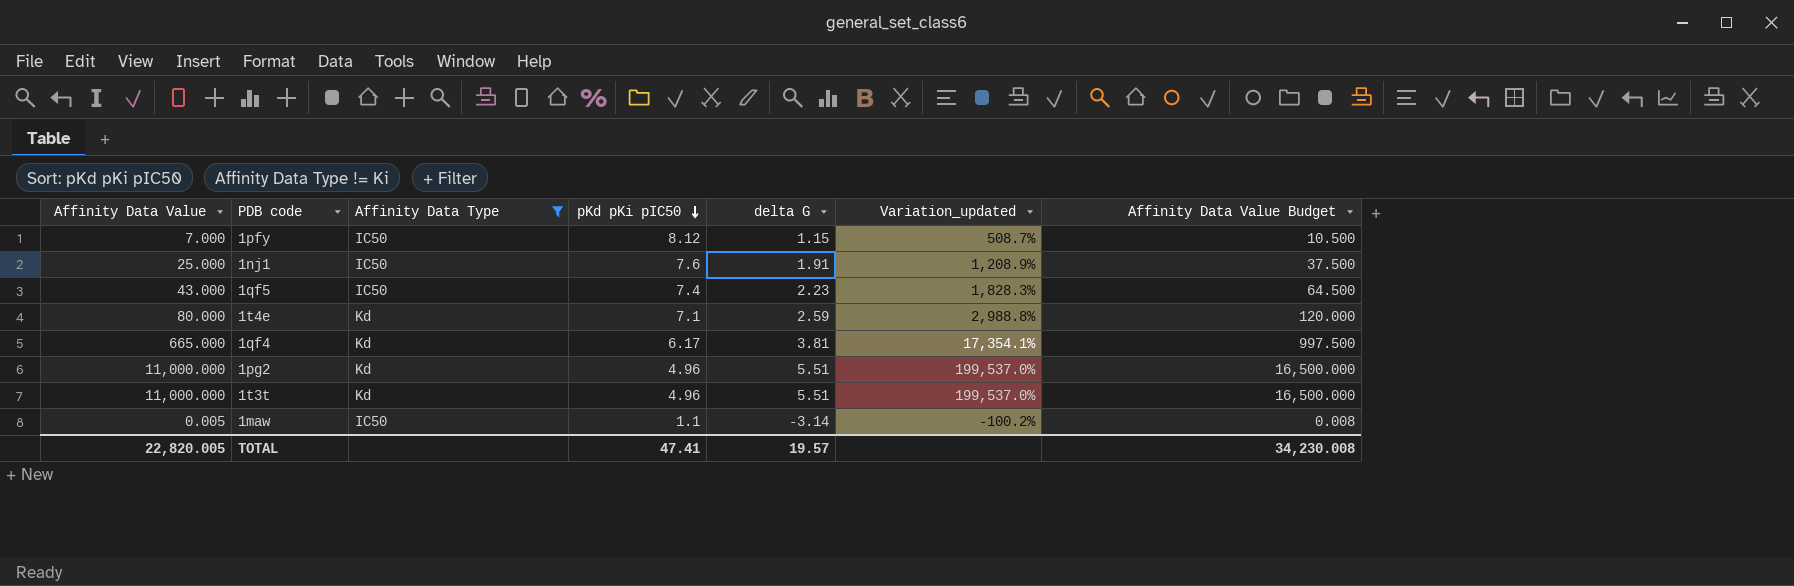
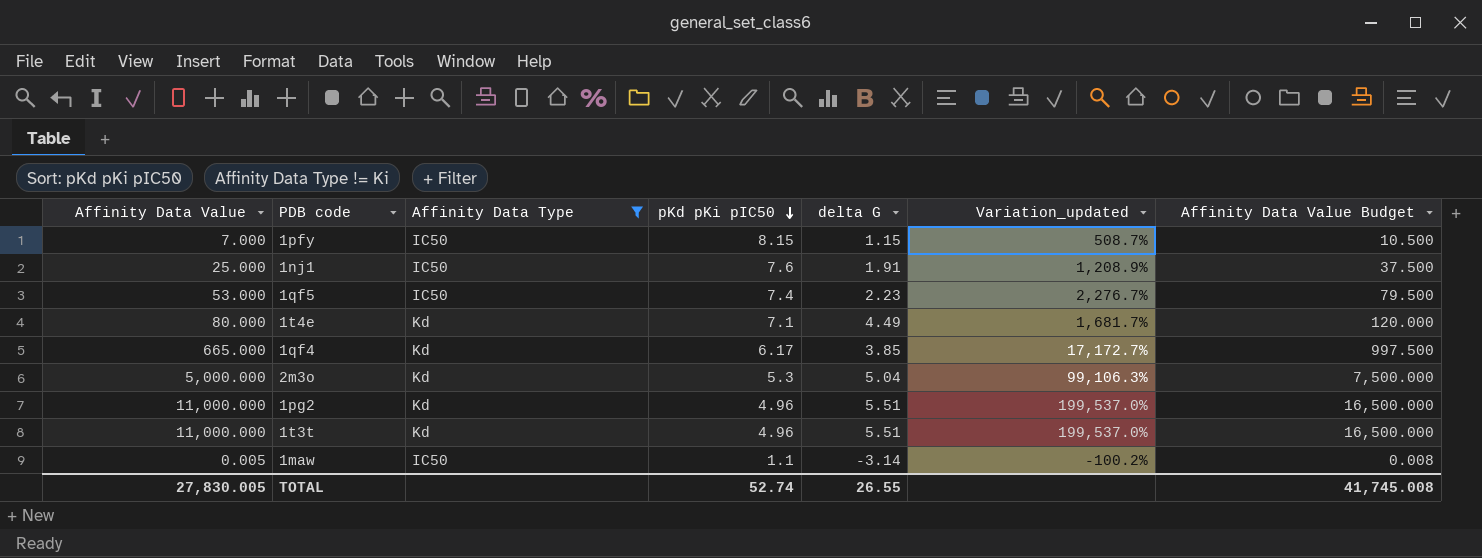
1pfy | pKd pKi pIC50: 8.12 -> 8.15
1qf5 | Affinity Data Value: 43.000 -> 53.000
1qf5 | Variation_updated: 1,828.3% -> 2,276.7%
1qf5 | Affinity Data Value Budget: 64.500 -> 79.500
1t4e | delta G: 2.59 -> 4.49
1t4e | Variation_updated: 2,988.8% -> 1,681.7%
1qf4 | delta G: 3.81 -> 3.85
1qf4 | Variation_updated: 17,354.1% -> 17,172.7%
row 2m3o: none -> 5,000.000 | Kd | 5.3 | 5.04 | 99,106.3% | 7,500.000
TOTAL | Affinity Data Value: 22,820.005 -> 27,830.005
TOTAL | pKd pKi pIC50: 47.41 -> 52.74
TOTAL | delta G: 19.57 -> 26.55
TOTAL | Affinity Data Value Budget: 34,230.008 -> 41,745.008

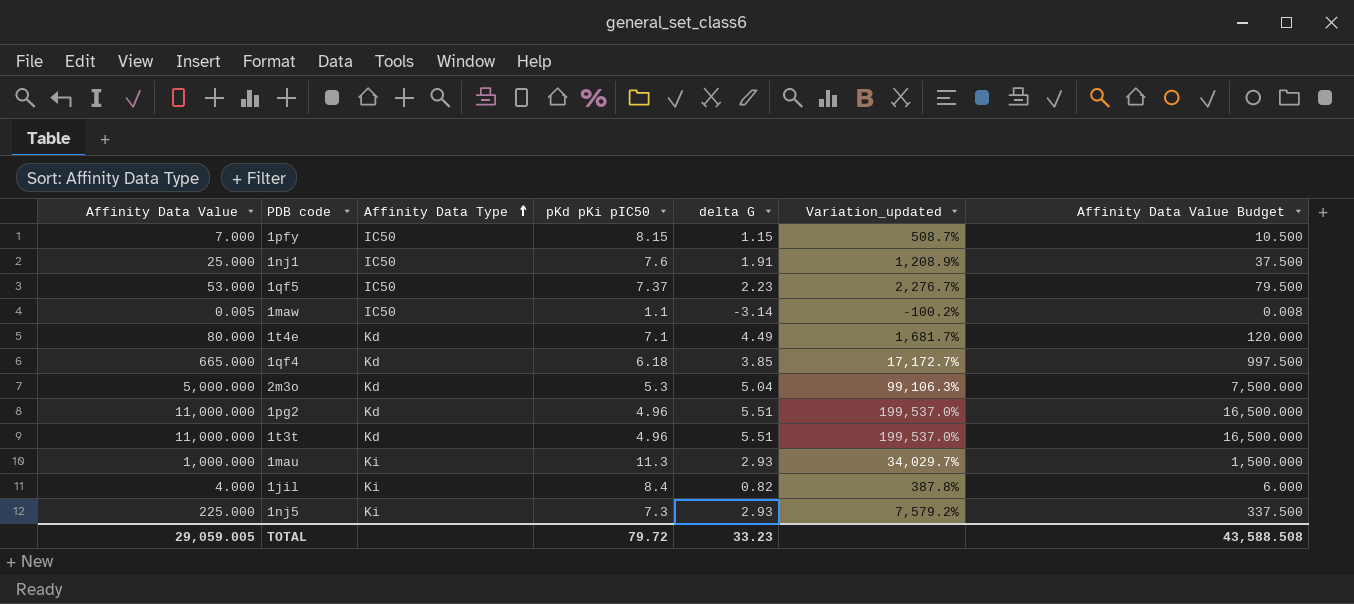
filter: Affinity Data Type != Ki -> none
row order: pKd pKi pIC50 descending -> Affinity Data Type ascending
1qf5 | pKd pKi pIC50: 7.4 -> 7.37
1qf4 | pKd pKi pIC50: 6.17 -> 6.18
TOTAL | Affinity Data Value: 27,830.005 -> 29,059.005
TOTAL | pKd pKi pIC50: 52.74 -> 79.72
TOTAL | delta G: 26.55 -> 33.23
TOTAL | Affinity Data Value Budget: 41,745.008 -> 43,588.508

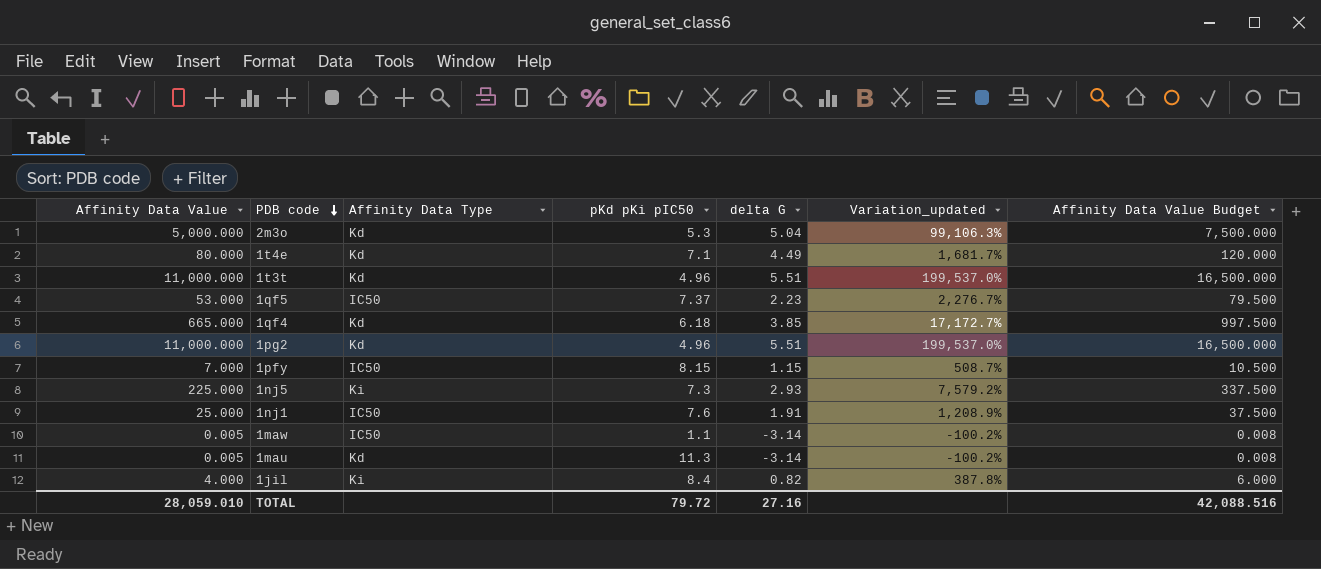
row order: Affinity Data Type ascending -> PDB code descending
1mau | Affinity Data Value: 1,000.000 -> 0.005
1mau | Affinity Data Type: Ki -> Kd
1mau | delta G: 2.93 -> -3.14
1mau | Variation_updated: 34,029.7% -> -100.2%
1mau | Affinity Data Value Budget: 1,500.000 -> 0.008
TOTAL | Affinity Data Value: 29,059.005 -> 28,059.010
TOTAL | delta G: 33.23 -> 27.16
TOTAL | Affinity Data Value Budget: 43,588.508 -> 42,088.516

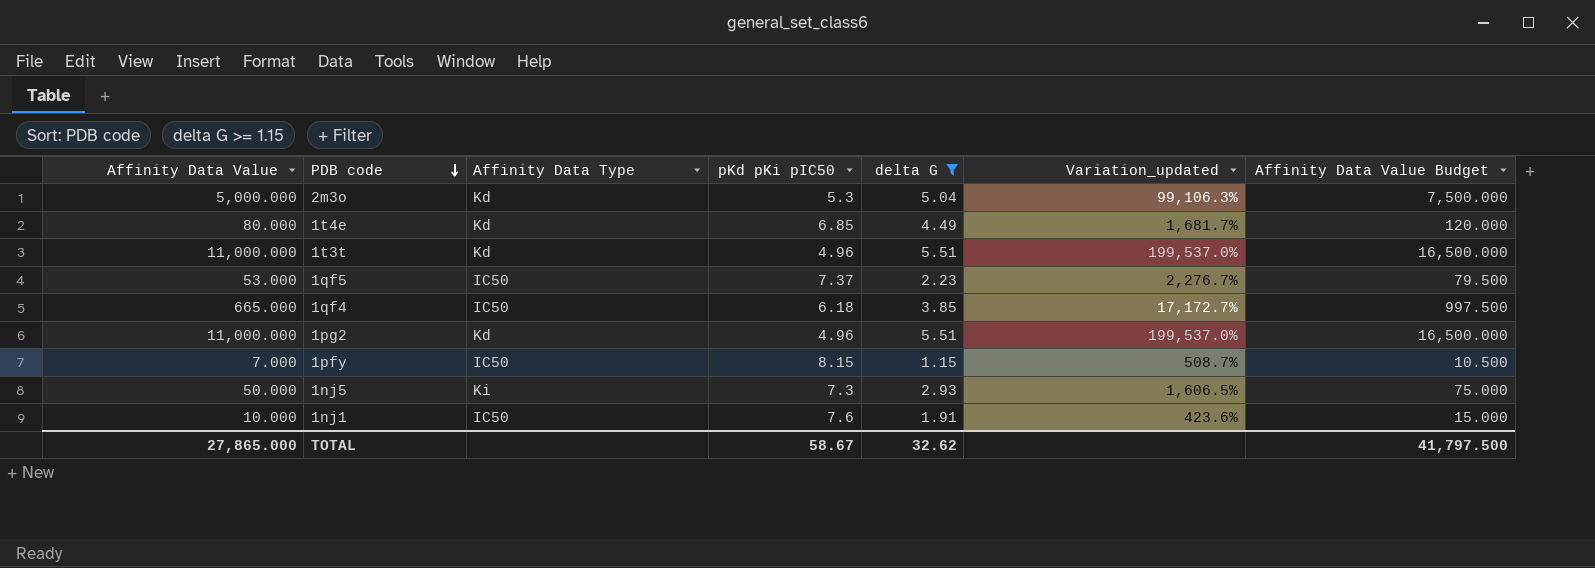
filter: none -> delta G >= 1.15
1t4e | pKd pKi pIC50: 7.1 -> 6.85
1qf4 | Affinity Data Type: Kd -> IC50
1nj5 | Affinity Data Value: 225.000 -> 50.000
1nj5 | Variation_updated: 7,579.2% -> 1,606.5%
1nj5 | Affinity Data Value Budget: 337.500 -> 75.000
1nj1 | Affinity Data Value: 25.000 -> 10.000
1nj1 | Variation_updated: 1,208.9% -> 423.6%
1nj1 | Affinity Data Value Budget: 37.500 -> 15.000
TOTAL | Affinity Data Value: 28,059.010 -> 27,865.000
TOTAL | pKd pKi pIC50: 79.72 -> 58.67
TOTAL | delta G: 27.16 -> 32.62
TOTAL | Affinity Data Value Budget: 42,088.516 -> 41,797.500

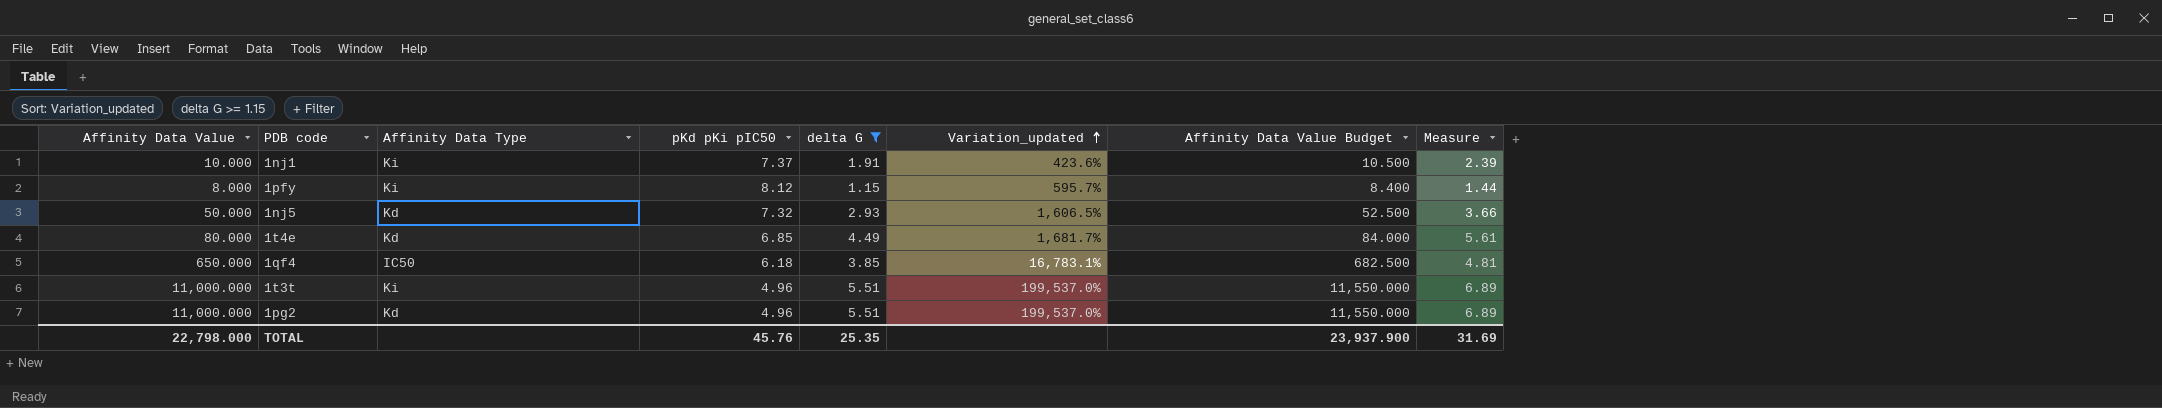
row order: PDB code descending -> Variation_updated ascending
column Affinity Data Value Budget | formula: [Affinity Data Value] * 1.5 -> [Affinity Data Value] * 1.05
column Measure | formula: none -> [delta G] * 1.25
row 2m3o: 5,000.000 | Kd | 5.3 | 5.04 | 99,106.3% | 7,500.000 -> none
row 1qf5: 53.000 | IC50 | 7.37 | 2.23 | 2,276.7% | 79.500 -> none
1nj1 | Affinity Data Type: IC50 -> Ki
1nj1 | pKd pKi pIC50: 7.6 -> 7.37
1pfy | Affinity Data Value: 7.000 -> 8.000
1pfy | Affinity Data Type: IC50 -> Ki
1pfy | pKd pKi pIC50: 8.15 -> 8.12
1pfy | Variation_updated: 508.7% -> 595.7%
1nj5 | Affinity Data Type: Ki -> Kd
1nj5 | pKd pKi pIC50: 7.3 -> 7.32
1qf4 | Affinity Data Value: 665.000 -> 650.000
1qf4 | Variation_updated: 17,172.7% -> 16,783.1%
1t3t | Affinity Data Type: Kd -> Ki
TOTAL | Affinity Data Value: 27,865.000 -> 22,798.000
TOTAL | pKd pKi pIC50: 58.67 -> 45.76
TOTAL | delta G: 32.62 -> 25.35
TOTAL | Affinity Data Value Budget: 41,797.500 -> 23,937.900

